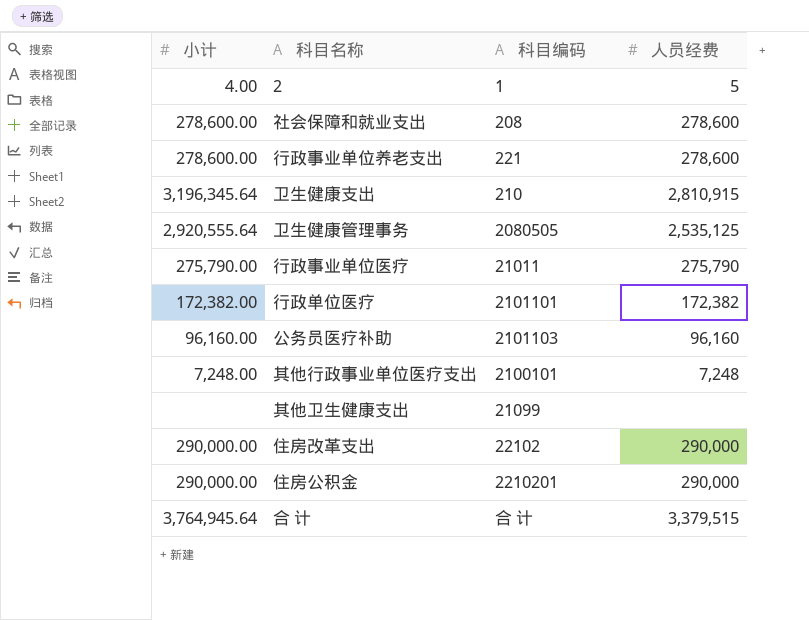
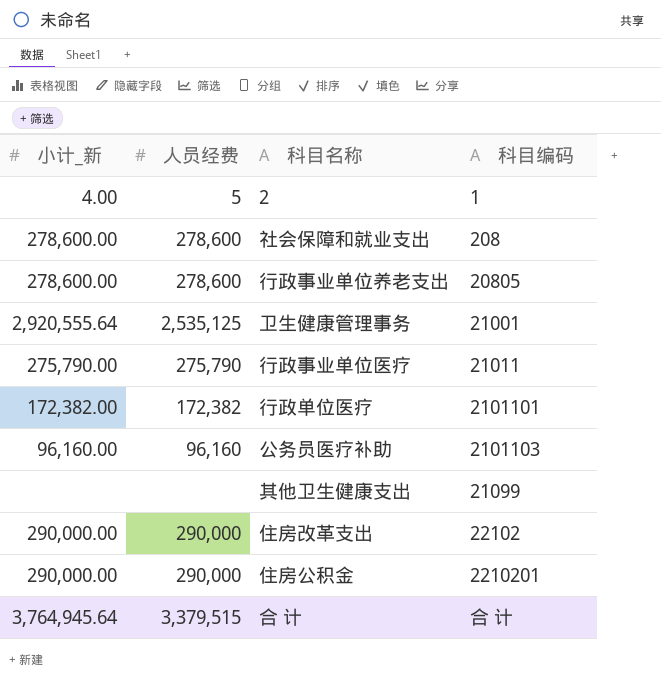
column name: 小计 -> 小计_新
column 人员经费 | position: 4 -> 2
row 卫生健康支出: 3,196,345.64 | 210 | 2,810,915 -> none
row 其他行政事业单位医疗支出: 7,248.00 | 2100101 | 7,248 -> none
行政事业单位养老支出 | 科目编码: 221 -> 20805
卫生健康管理事务 | 科目编码: 2080505 -> 21001

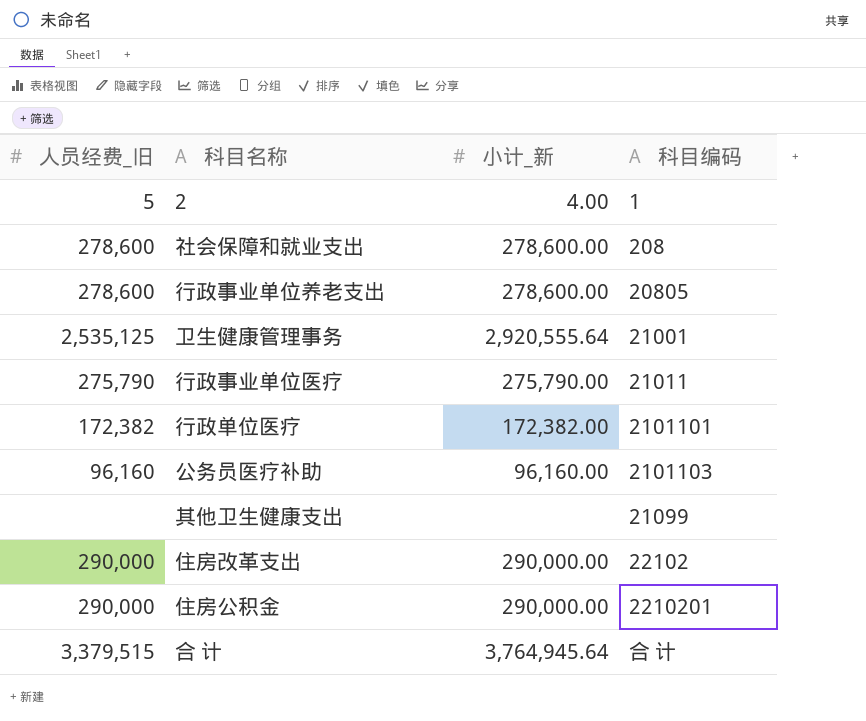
column name: 人员经费 -> 人员经费_旧
column 小计_新 | position: 1 -> 3

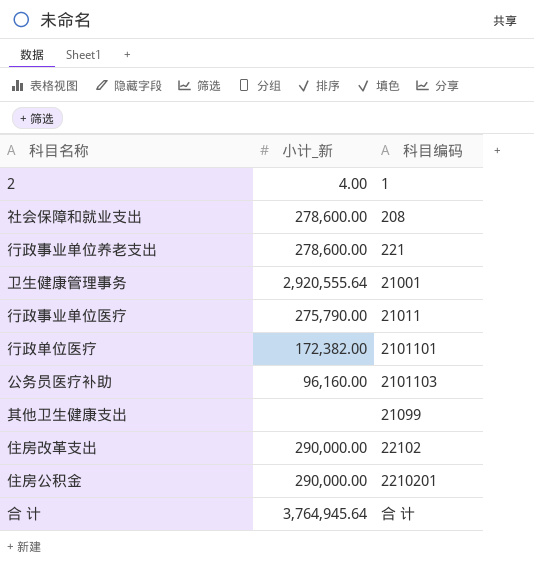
column 人员经费_旧 | position: 1 -> none
行政事业单位养老支出 | 科目编码: 20805 -> 221

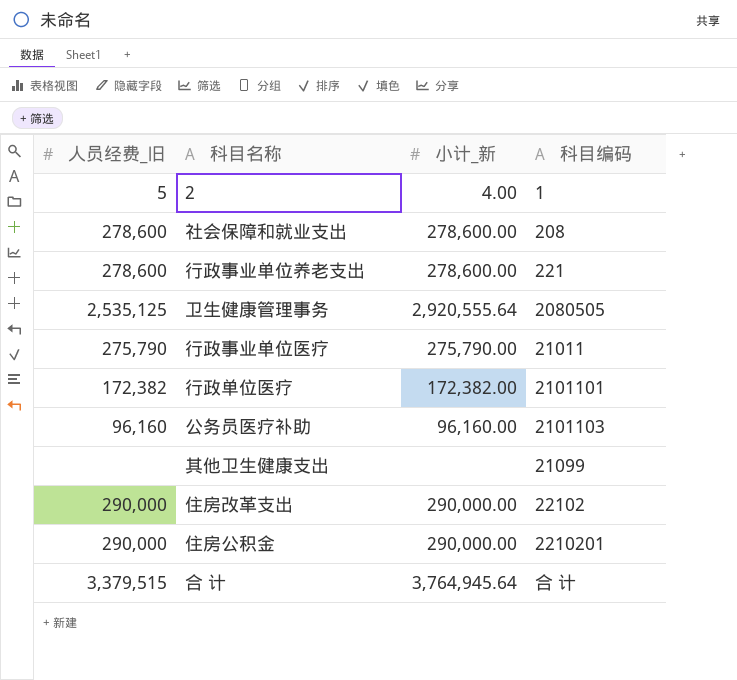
column 人员经费_旧 | position: none -> 1
卫生健康管理事务 | 科目编码: 21001 -> 2080505

